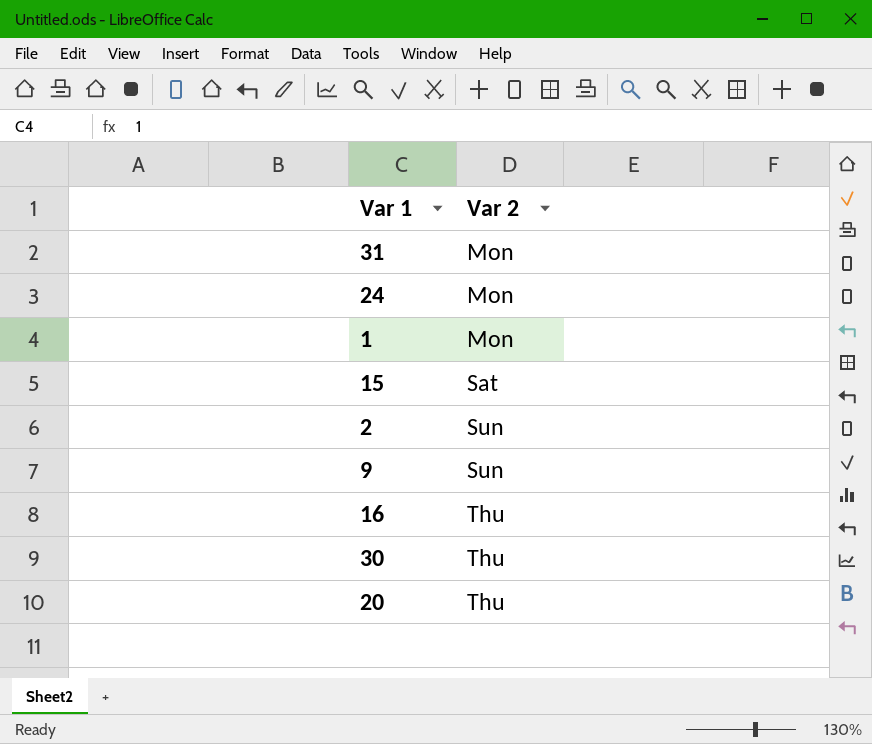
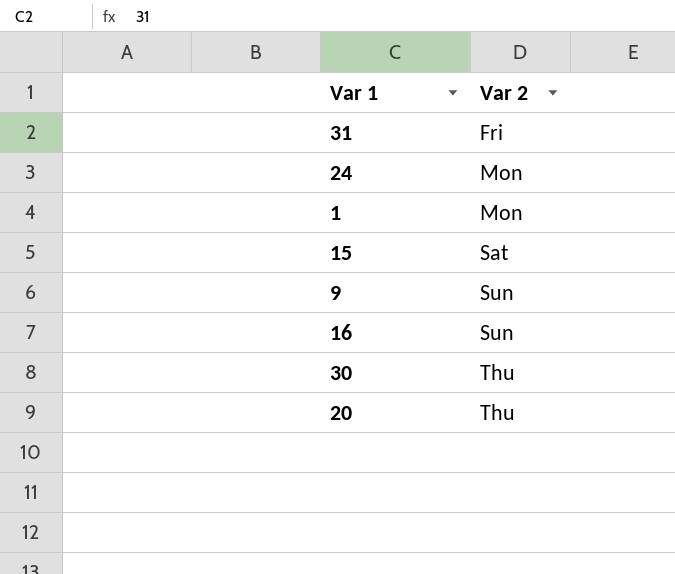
row 2: Sun -> none
31 | Var 2: Mon -> Fri
16 | Var 2: Thu -> Sun

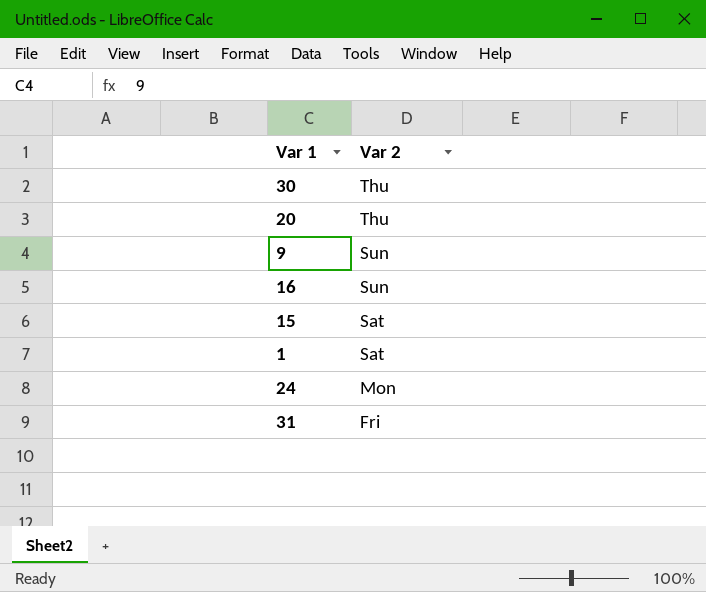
row order: Var 2 ascending -> Var 2 descending
1 | Var 2: Mon -> Sat

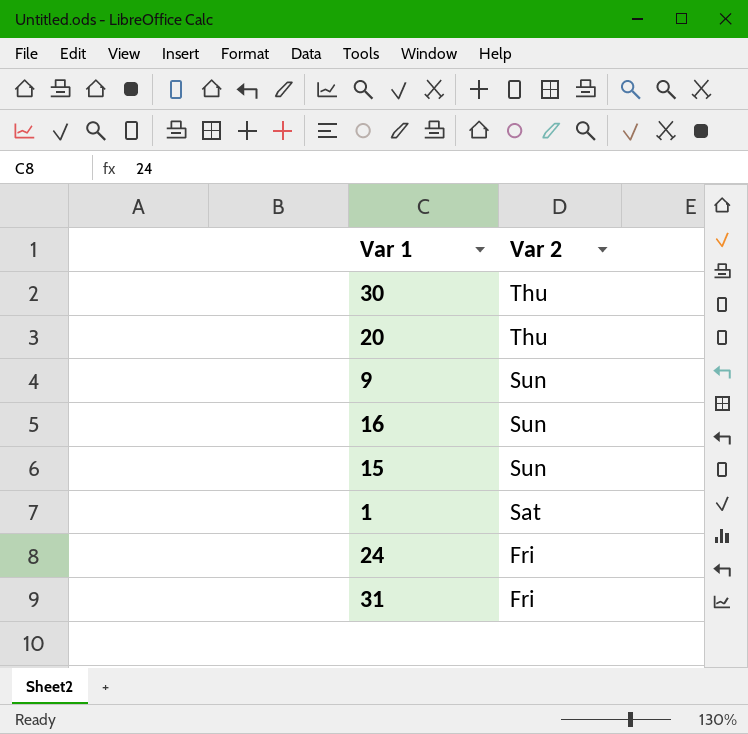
15 | Var 2: Sat -> Sun
24 | Var 2: Mon -> Fri

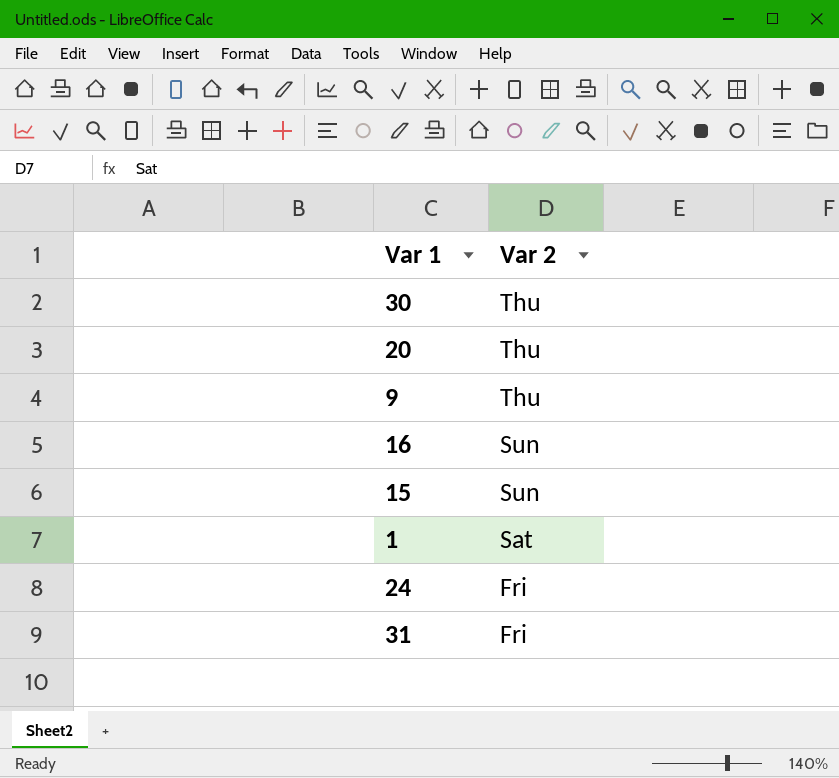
9 | Var 2: Sun -> Thu

